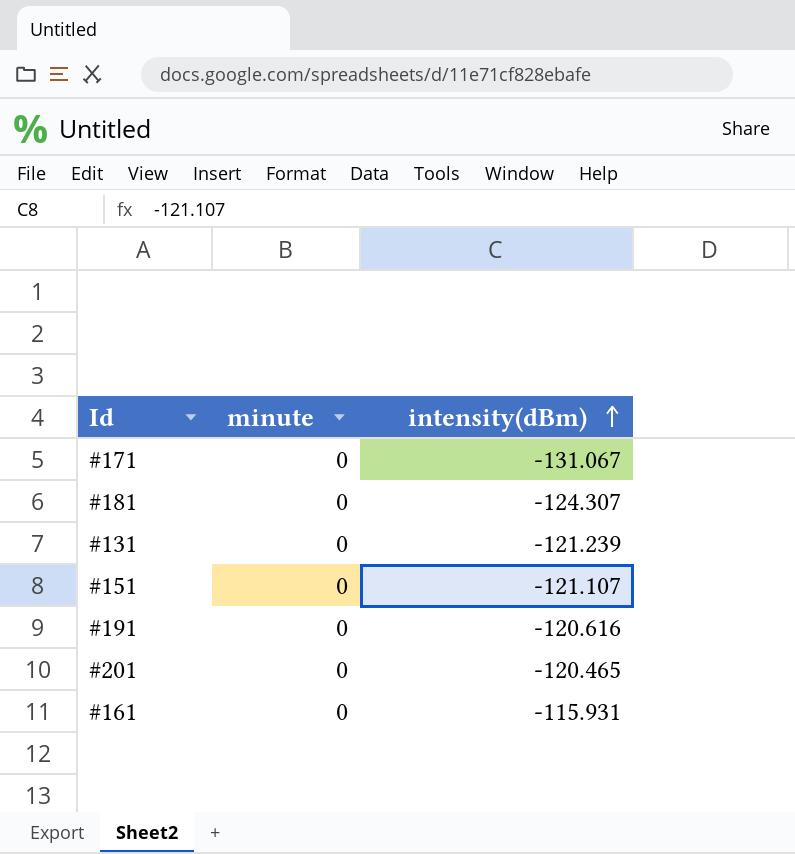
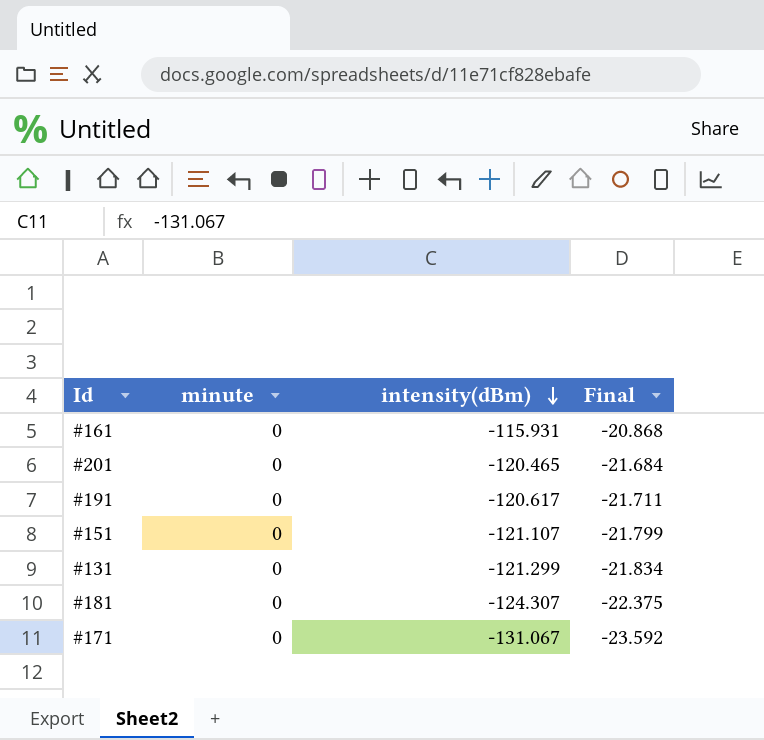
row order: intensity(dBm) ascending -> intensity(dBm) descending
column Final | formula: none -> [intensity(dBm)] * 0.18
#191 | intensity(dBm): -120.616 -> -120.617
#131 | intensity(dBm): -121.239 -> -121.299

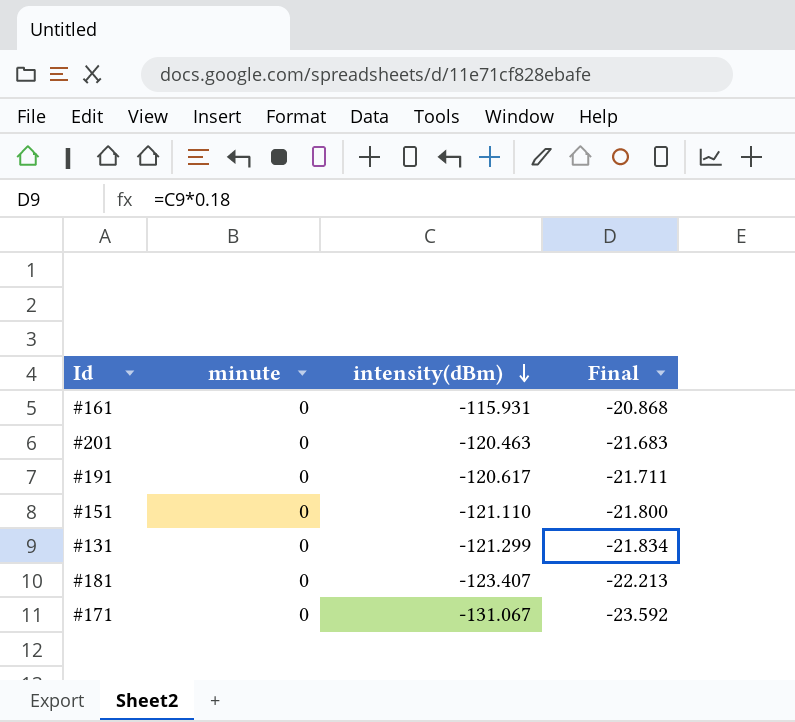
#201 | intensity(dBm): -120.465 -> -120.463
#201 | Final: -21.684 -> -21.683
#151 | intensity(dBm): -121.107 -> -121.110
#151 | Final: -21.799 -> -21.800
#181 | intensity(dBm): -124.307 -> -123.407
#181 | Final: -22.375 -> -22.213

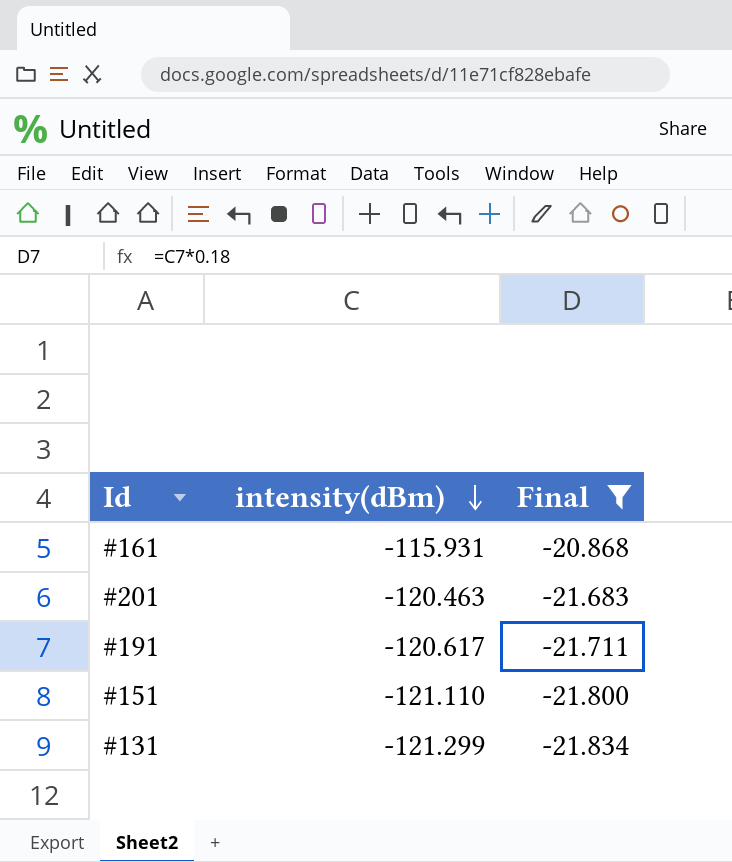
filter: none -> Final >= -21.834
column minute | position: 2 -> none

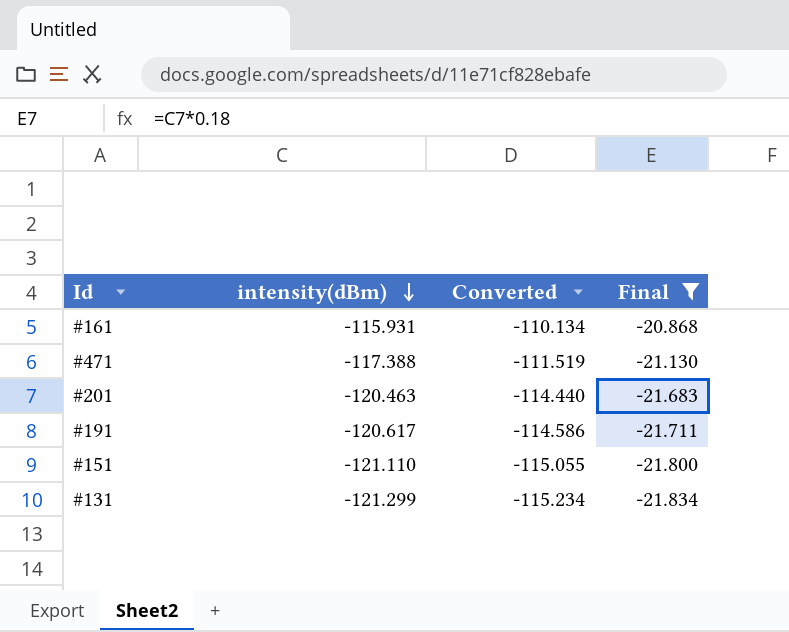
column Converted | formula: none -> [intensity(dBm)] * 0.95
row #471: none -> -117.388 | -111.519 | -21.130

